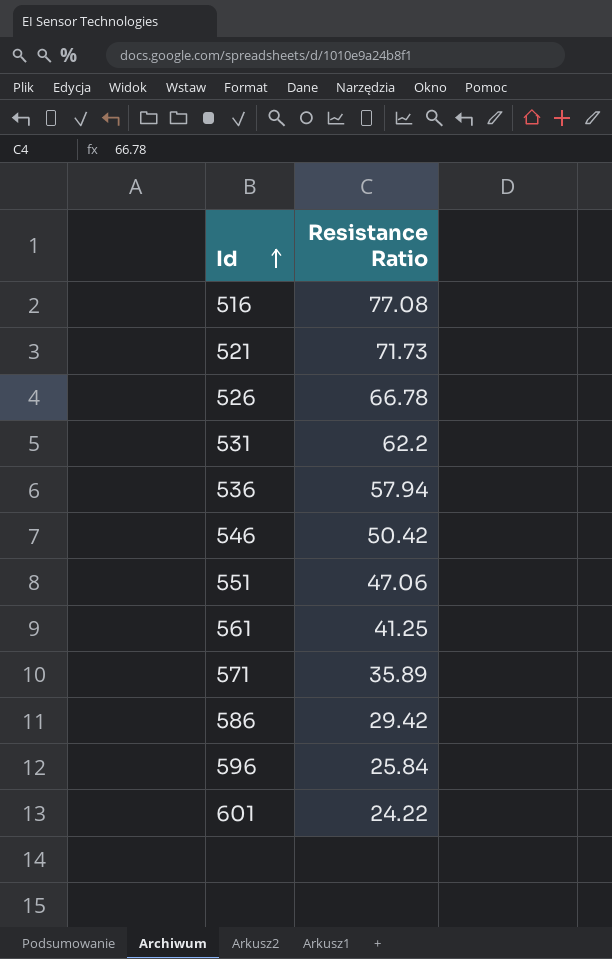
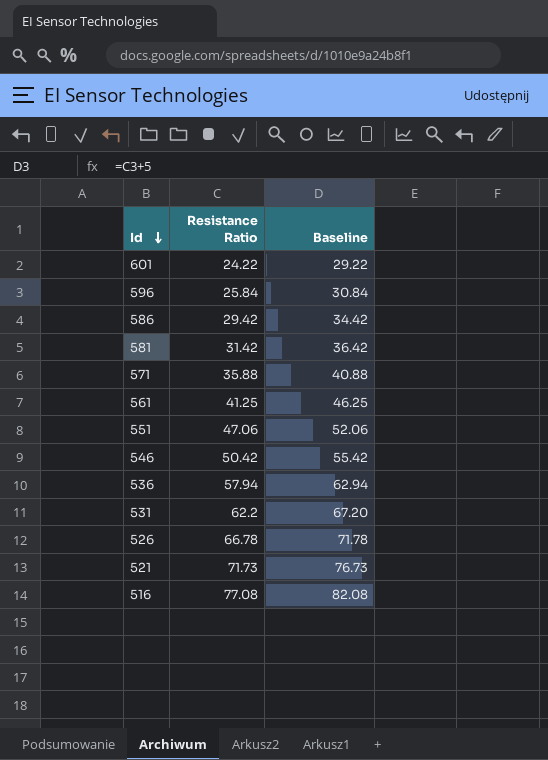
row order: Id ascending -> Id descending
column Baseline | formula: none -> [Resistance Ratio] + 5
row 581: none -> 31.42 | 36.42
571 | Resistance Ratio: 35.89 -> 35.88

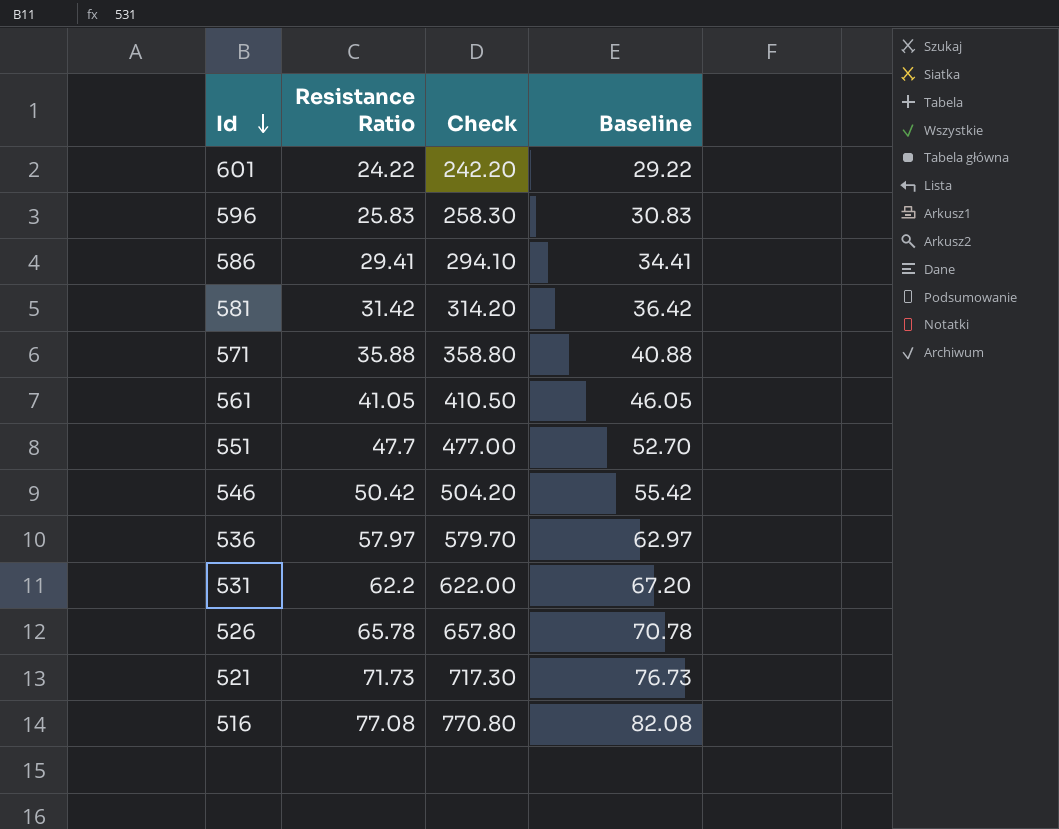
column Check | formula: none -> [Resistance Ratio] * 10
596 | Resistance Ratio: 25.84 -> 25.83
596 | Baseline: 30.84 -> 30.83
586 | Resistance Ratio: 29.42 -> 29.41
586 | Baseline: 34.42 -> 34.41
561 | Resistance Ratio: 41.25 -> 41.05
561 | Baseline: 46.25 -> 46.05
551 | Resistance Ratio: 47.06 -> 47.7
551 | Baseline: 52.06 -> 52.70
536 | Resistance Ratio: 57.94 -> 57.97
536 | Baseline: 62.94 -> 62.97
526 | Resistance Ratio: 66.78 -> 65.78
526 | Baseline: 71.78 -> 70.78

